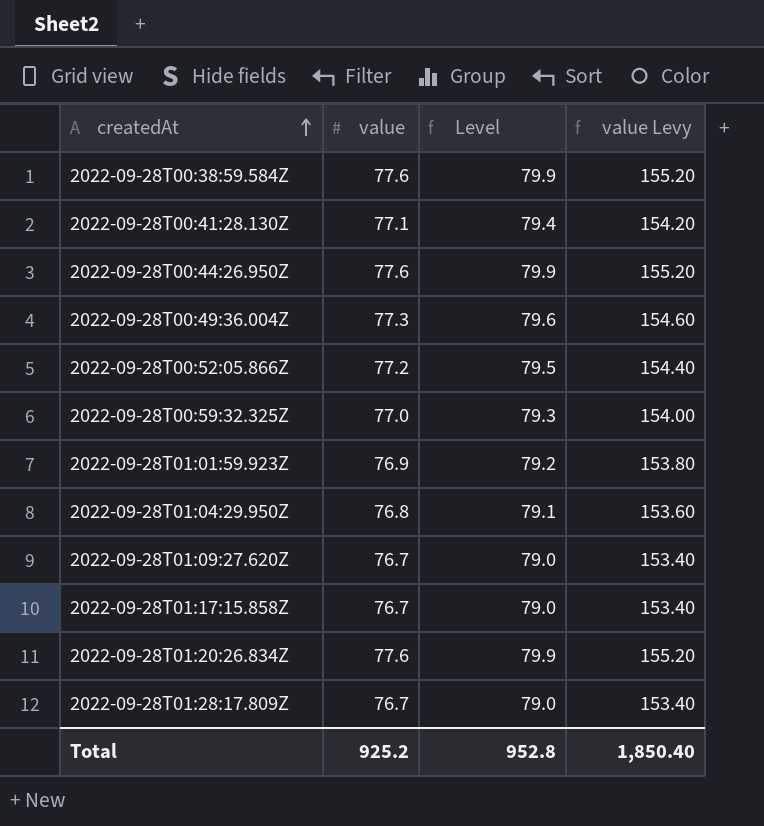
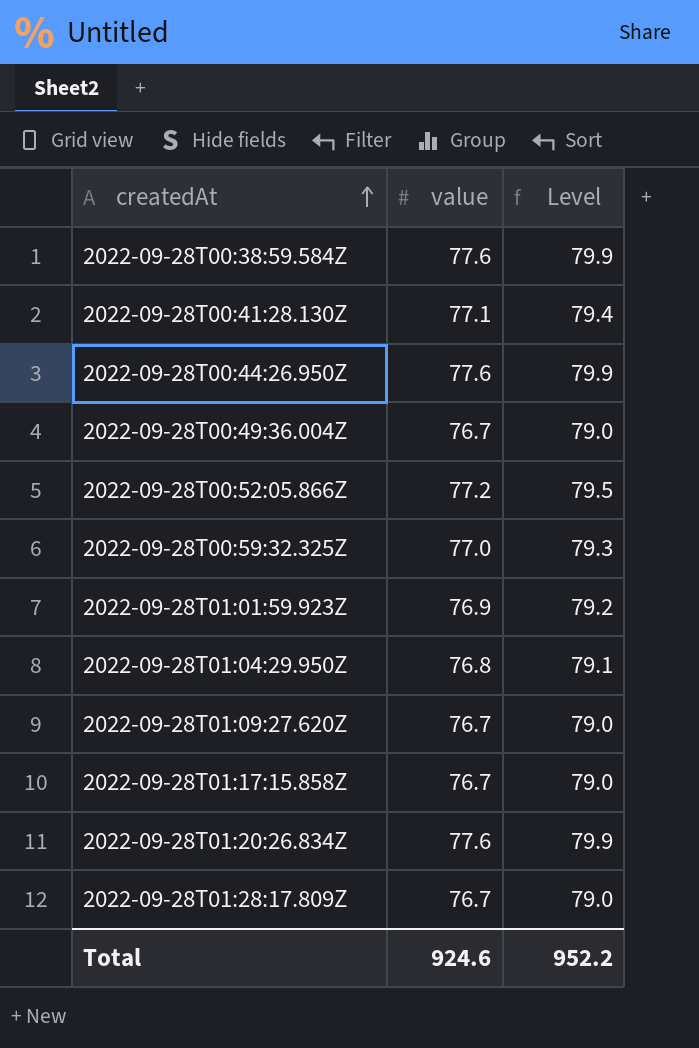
column value Levy | formula: [value] * 2 -> none
2022-09-28T00:49:36.004Z | value: 77.3 -> 76.7
2022-09-28T00:49:36.004Z | Level: 79.6 -> 79.0
Total | value: 925.2 -> 924.6
Total | Level: 952.8 -> 952.2

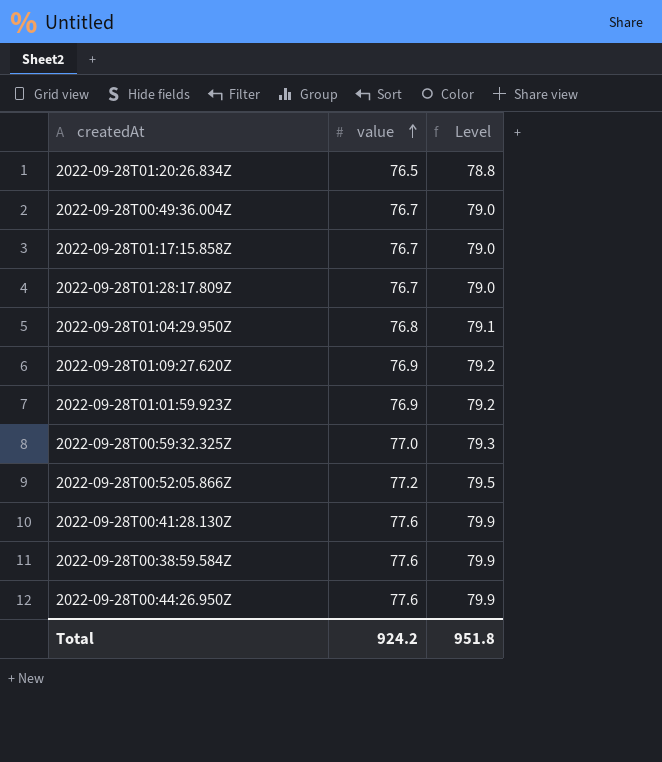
row order: createdAt ascending -> value ascending
2022-09-28T01:20:26.834Z | value: 77.6 -> 76.5
2022-09-28T01:20:26.834Z | Level: 79.9 -> 78.8
2022-09-28T01:09:27.620Z | value: 76.7 -> 76.9
2022-09-28T01:09:27.620Z | Level: 79.0 -> 79.2
2022-09-28T00:41:28.130Z | value: 77.1 -> 77.6
2022-09-28T00:41:28.130Z | Level: 79.4 -> 79.9
Total | value: 924.6 -> 924.2
Total | Level: 952.2 -> 951.8

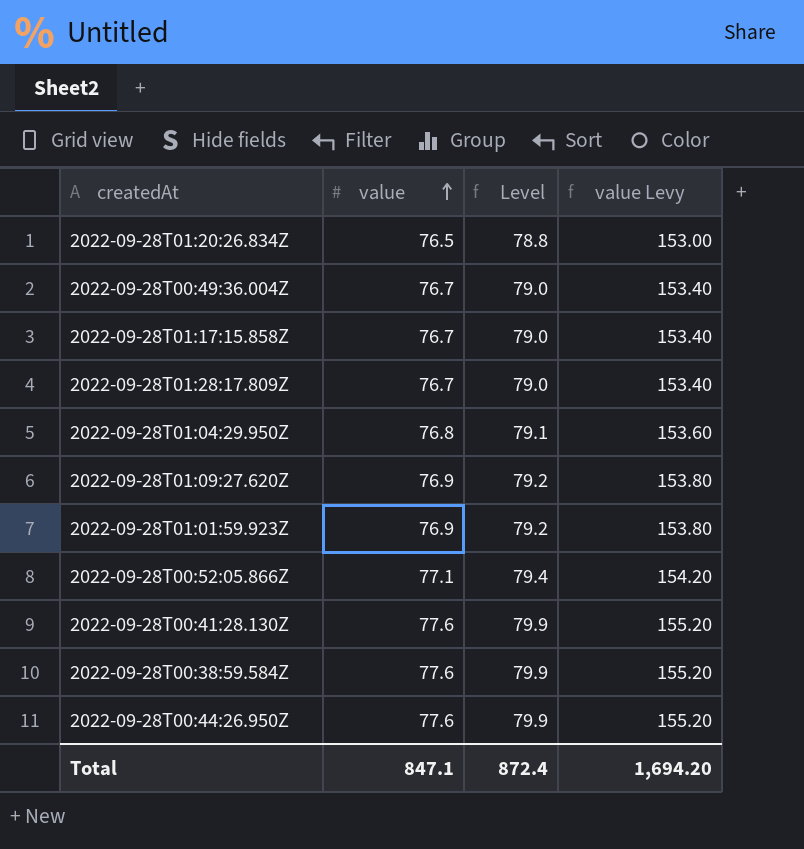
column value Levy | formula: none -> [value] * 2
row 2022-09-28T00:59:32.325Z: 77.0 | 79.3 -> none
2022-09-28T00:52:05.866Z | value: 77.2 -> 77.1
2022-09-28T00:52:05.866Z | Level: 79.5 -> 79.4
Total | value: 924.2 -> 847.1
Total | Level: 951.8 -> 872.4

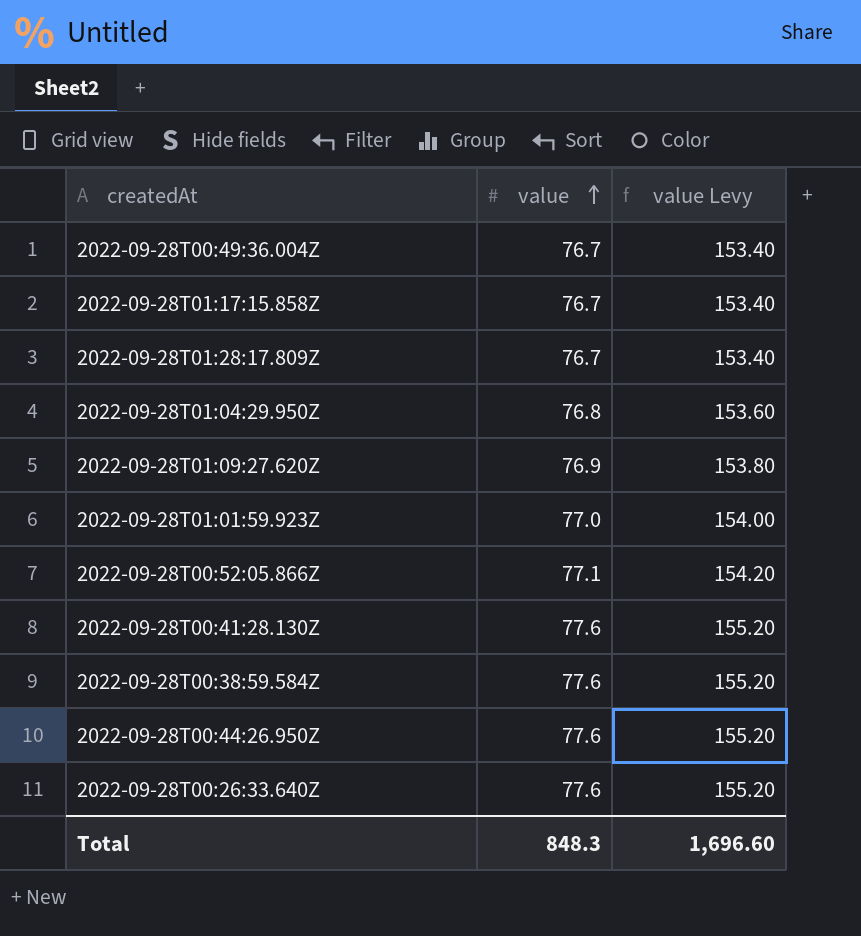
column Level | formula: [value] * 1.03 -> none
row 2022-09-28T01:20:26.834Z: 76.5 | 78.8 | 153.00 -> none
2022-09-28T01:01:59.923Z | value: 76.9 -> 77.0
2022-09-28T01:01:59.923Z | value Levy: 153.80 -> 154.00
row 2022-09-28T00:26:33.640Z: none -> 77.6 | 155.20
Total | value: 847.1 -> 848.3
Total | value Levy: 1,694.20 -> 1,696.60

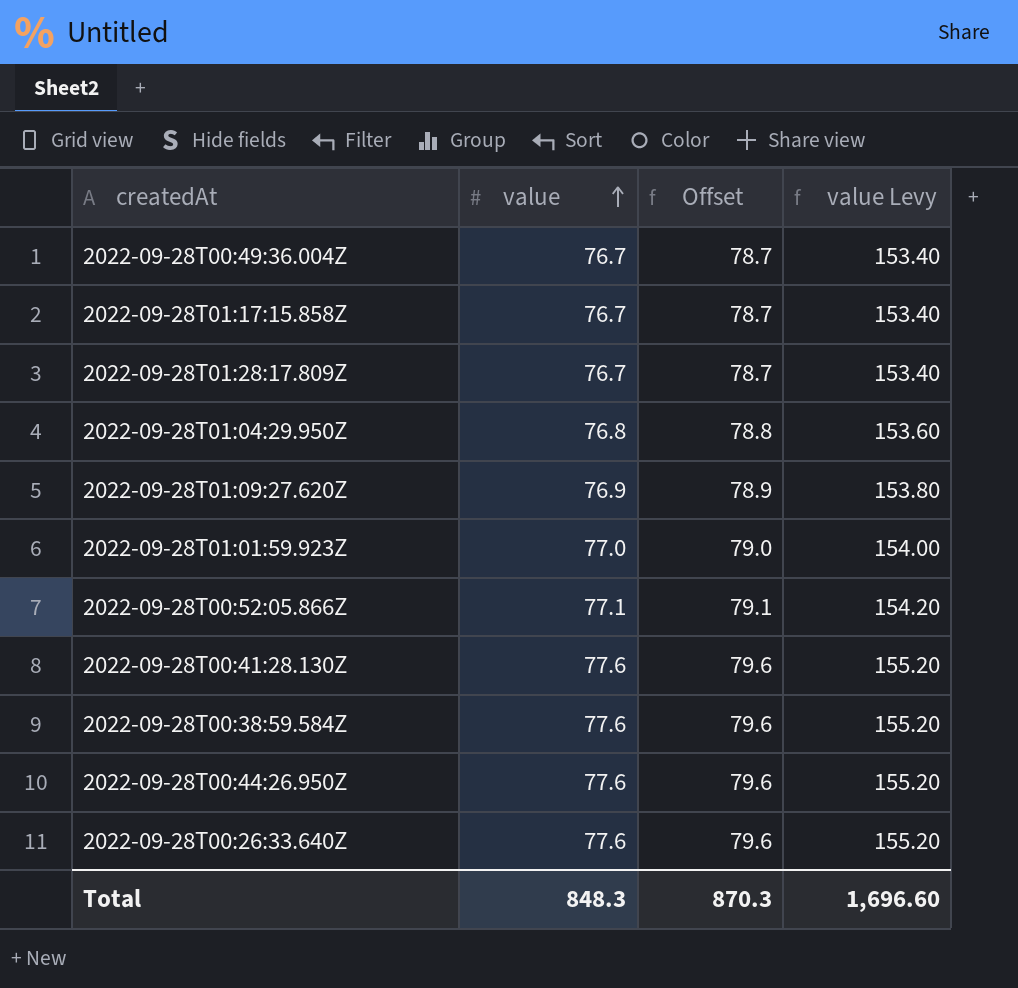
column Offset | formula: none -> [value] + 2

